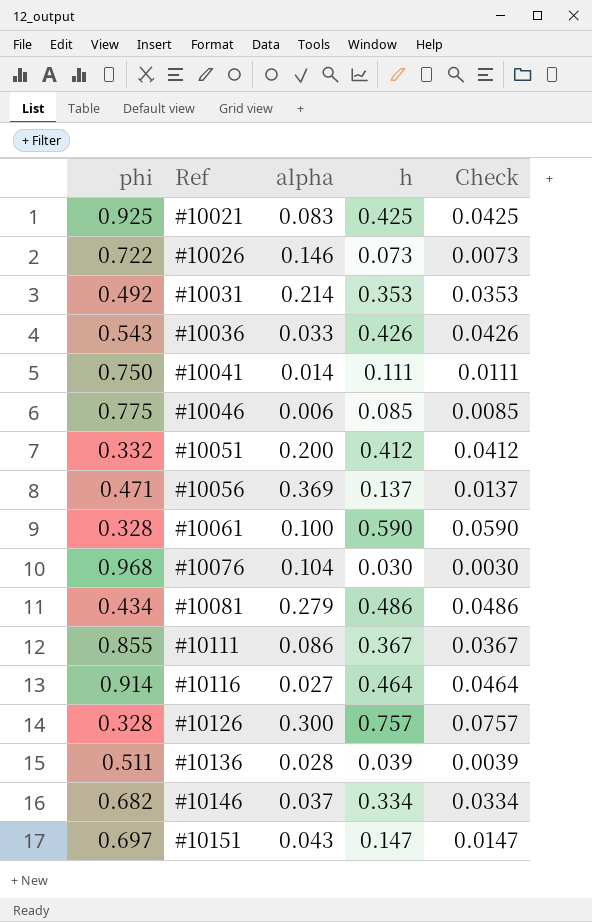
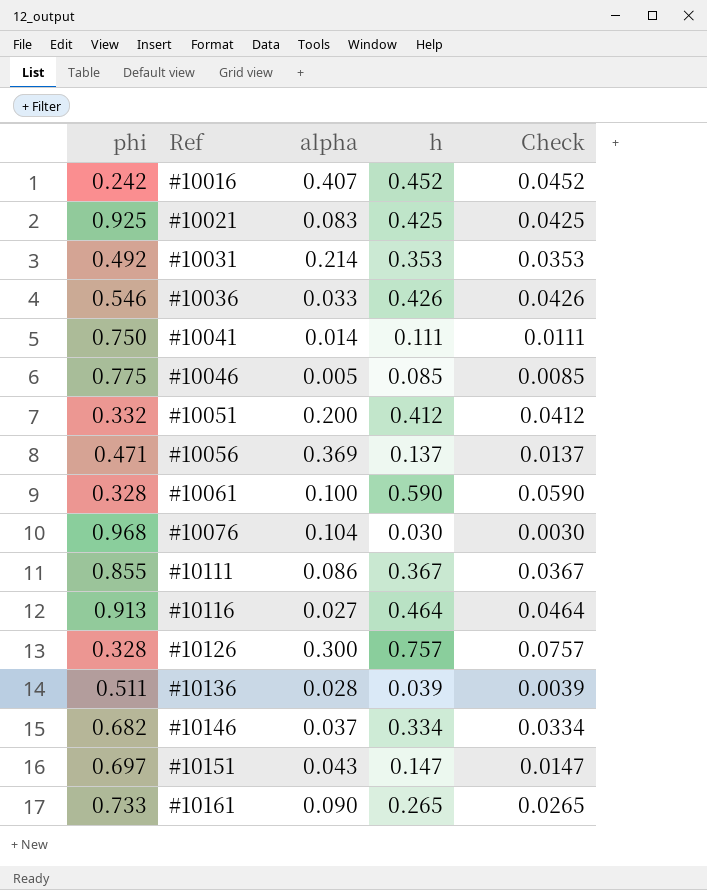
row #10026: 0.722 | 0.146 | 0.073 | 0.0073 -> none
row #10081: 0.434 | 0.279 | 0.486 | 0.0486 -> none
row #10016: none -> 0.242 | 0.407 | 0.452 | 0.0452
#10036 | phi: 0.543 -> 0.546
#10046 | alpha: 0.006 -> 0.005
#10116 | phi: 0.914 -> 0.913
row #10161: none -> 0.733 | 0.090 | 0.265 | 0.0265

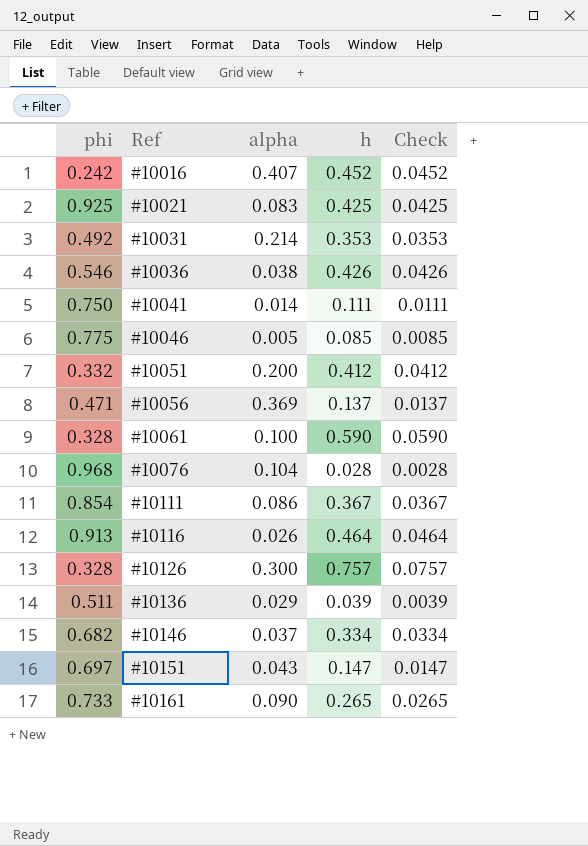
#10036 | alpha: 0.033 -> 0.038
#10076 | h: 0.030 -> 0.028
#10076 | Check: 0.0030 -> 0.0028
#10111 | phi: 0.855 -> 0.854
#10116 | alpha: 0.027 -> 0.026
#10136 | alpha: 0.028 -> 0.029

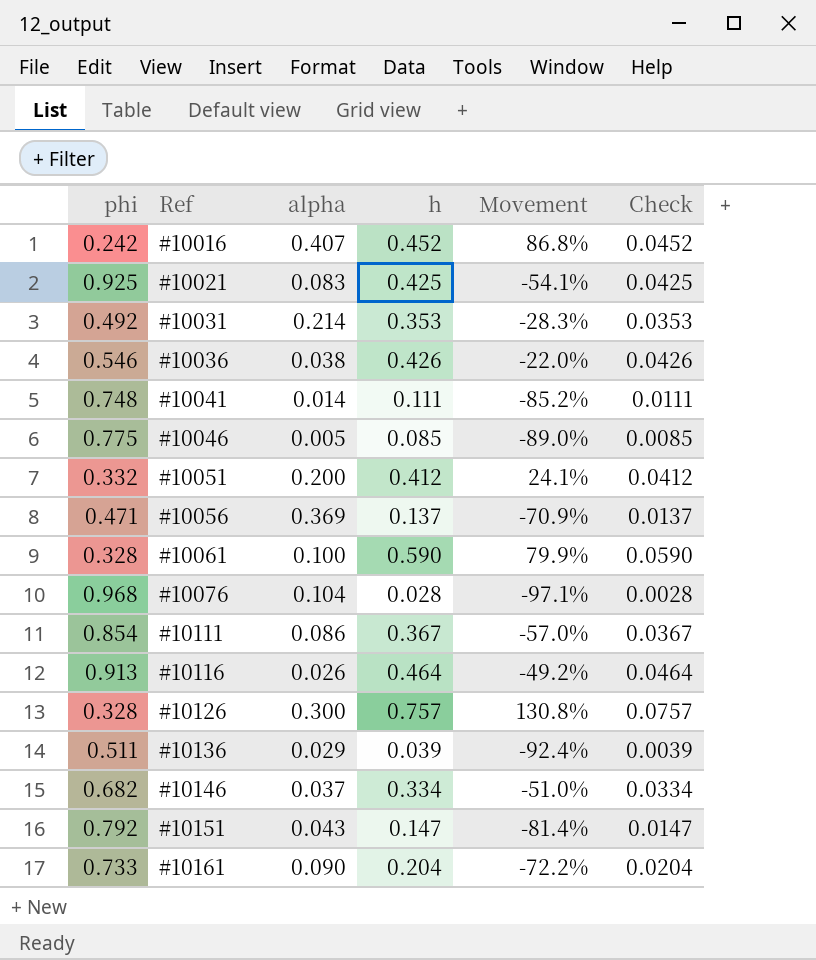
column Movement | formula: none -> ([h] - [phi]) / [phi]
#10041 | phi: 0.750 -> 0.748
#10151 | phi: 0.697 -> 0.792
#10161 | h: 0.265 -> 0.204
#10161 | Check: 0.0265 -> 0.0204

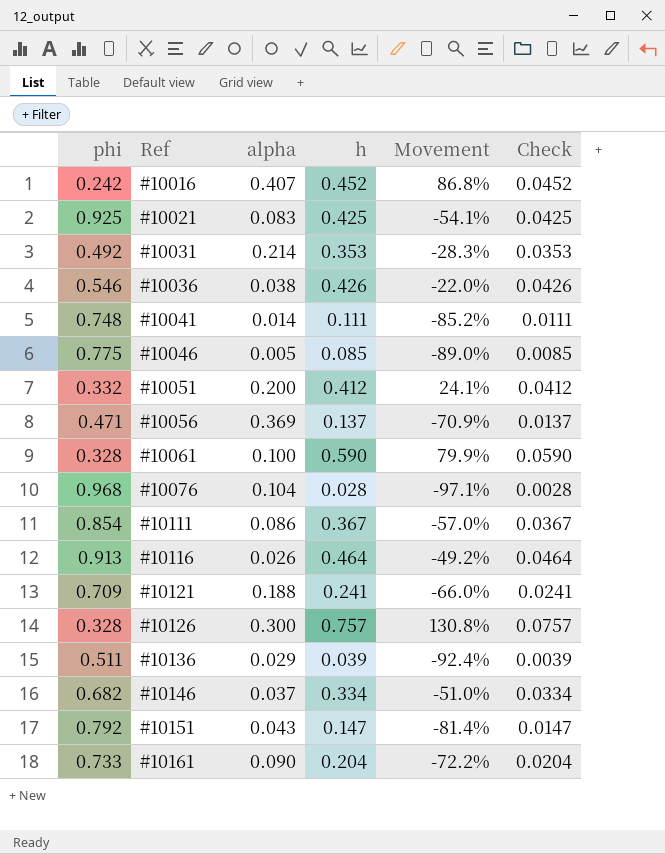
row #10121: none -> 0.709 | 0.188 | 0.241 | -66.0% | 0.0241

